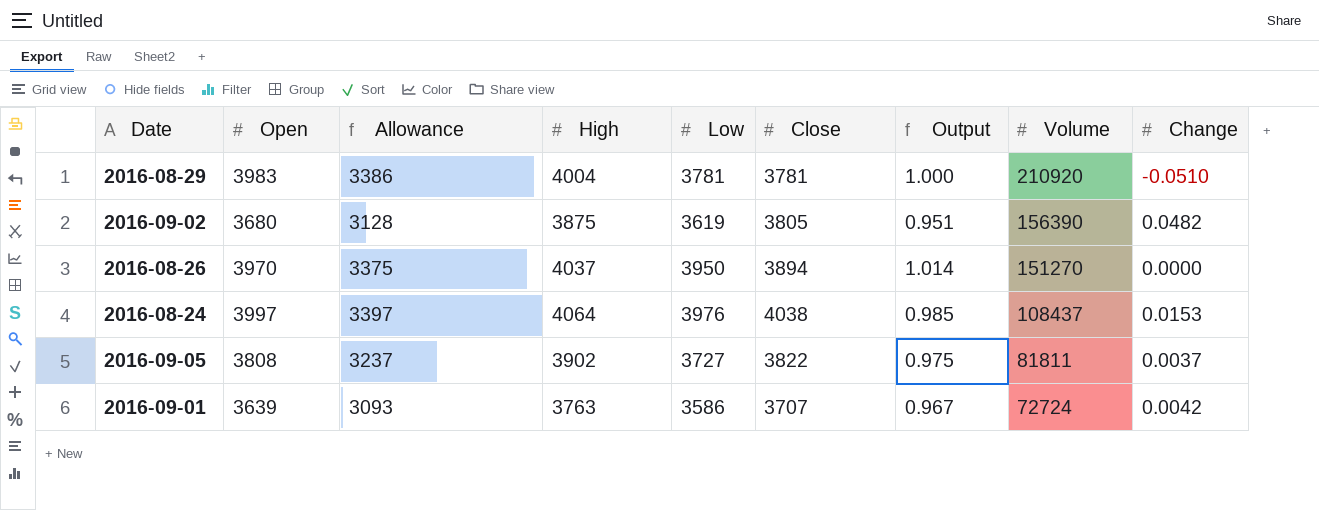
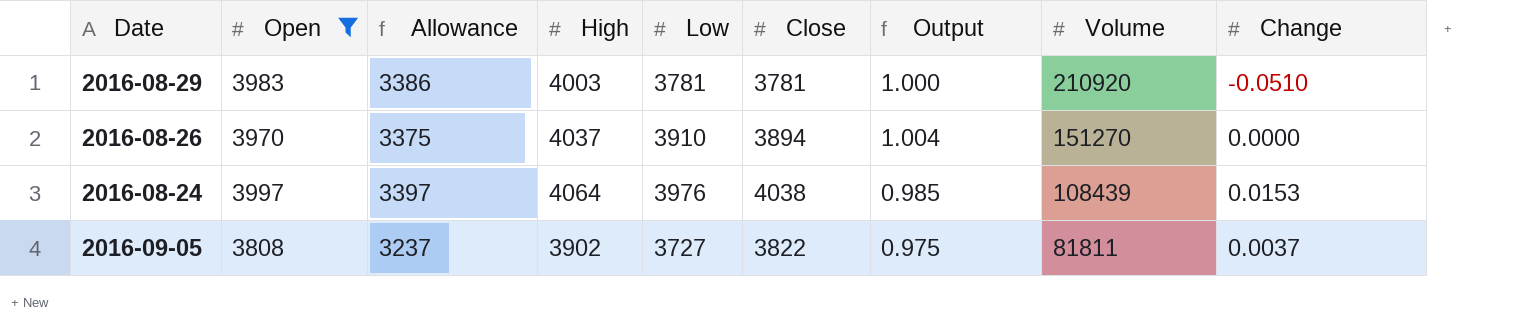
filter: none -> Open >= 3808
2016-08-29 | High: 4004 -> 4003
2016-08-26 | Low: 3950 -> 3910
2016-08-26 | Output: 1.014 -> 1.004
2016-08-24 | Volume: 108437 -> 108439

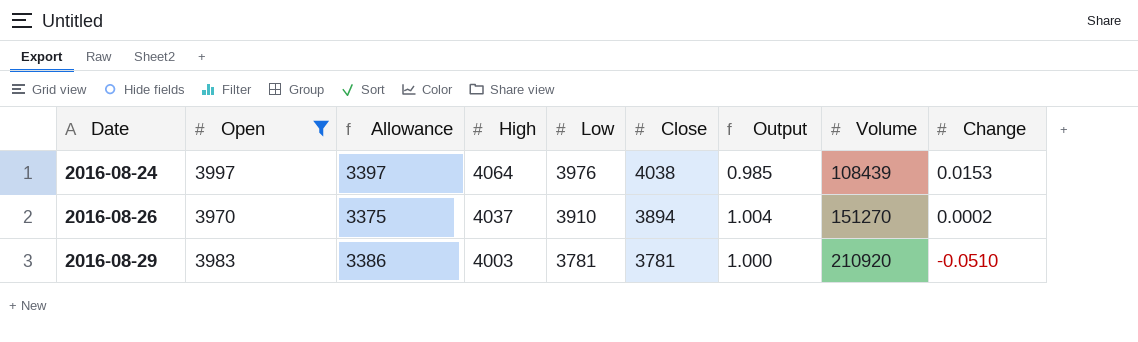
row order: Volume descending -> Date ascending
row 2016-09-05: 3808 | 3237 | 3902 | 3727 | 3822 | 0.975 | 81811 | 0.0037 -> none
2016-08-26 | Change: 0.0000 -> 0.0002

